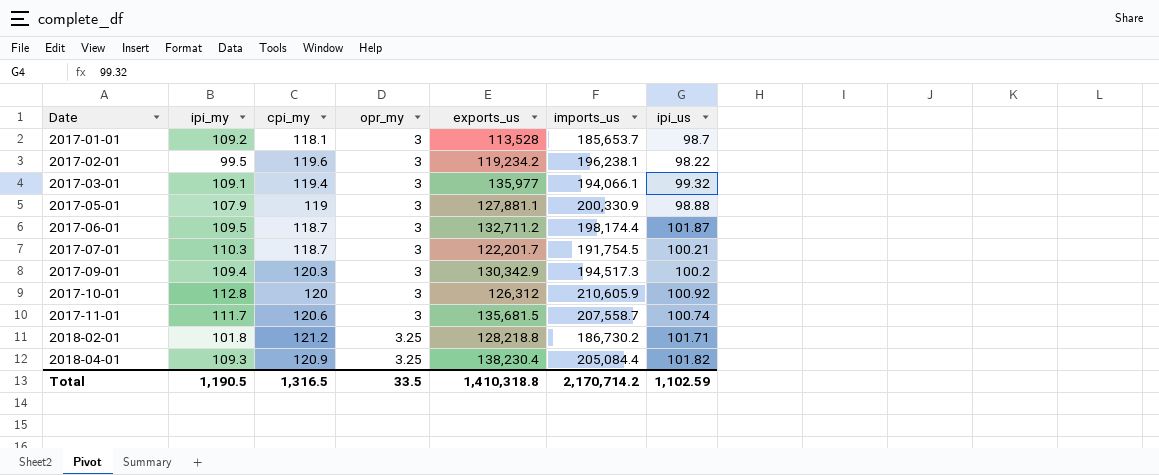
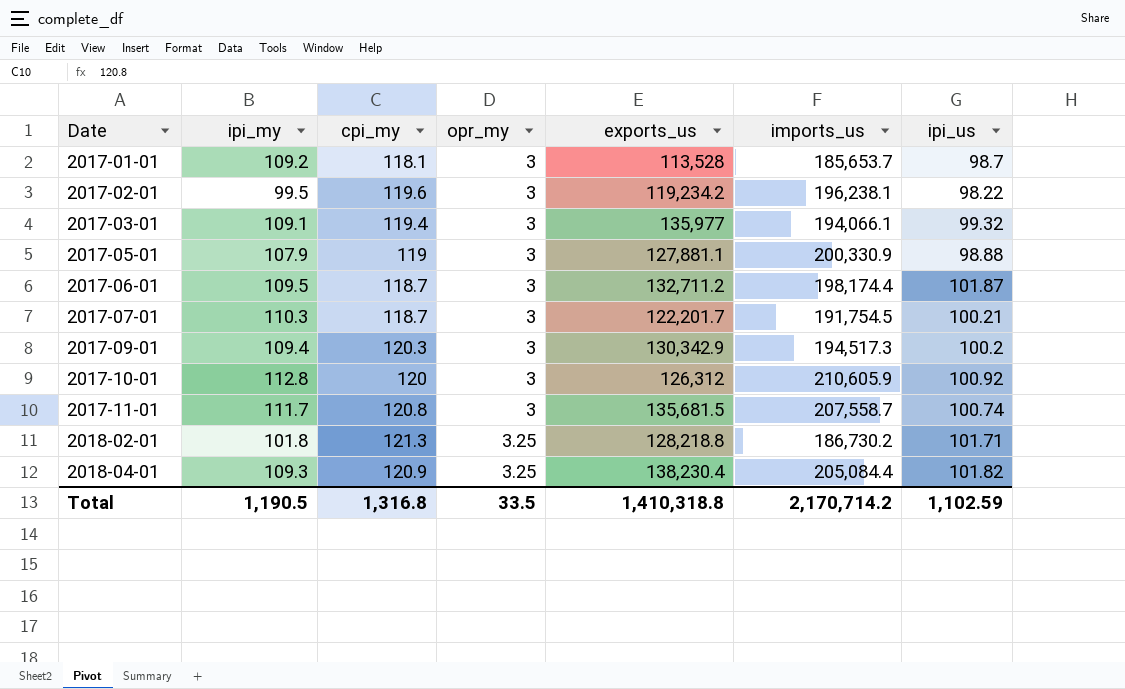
2017-11-01 | cpi_my: 120.6 -> 120.8
2018-02-01 | cpi_my: 121.2 -> 121.3
Total | cpi_my: 1,316.5 -> 1,316.8

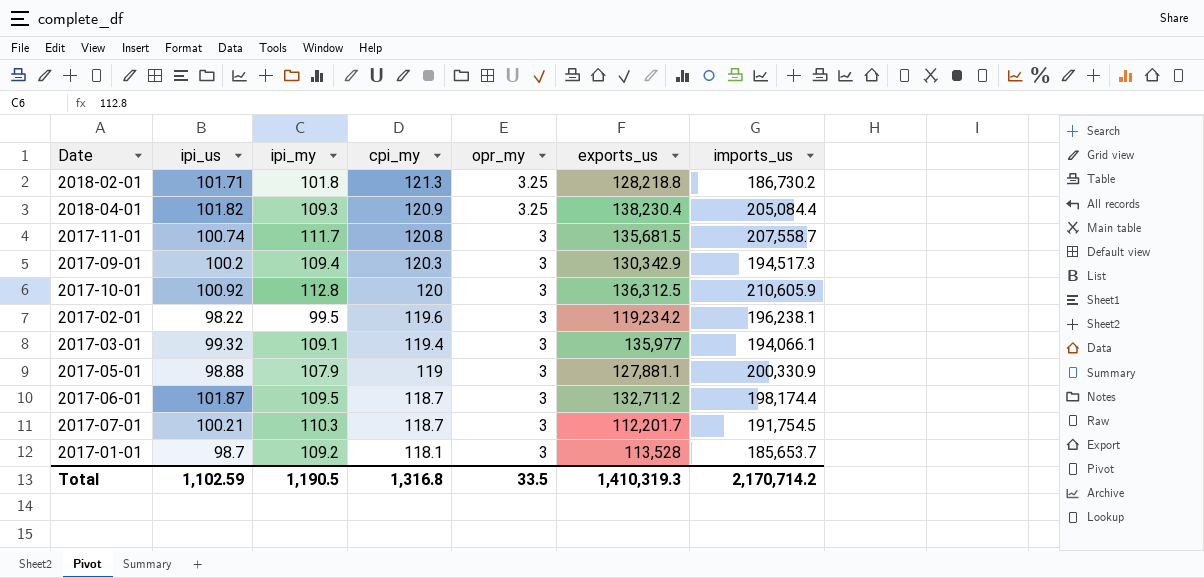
row order: Date ascending -> cpi_my descending
column ipi_us | position: 7 -> 2
2017-10-01 | exports_us: 126,312 -> 136,312.5
2017-07-01 | exports_us: 122,201.7 -> 112,201.7
Total | exports_us: 1,410,318.8 -> 1,410,319.3

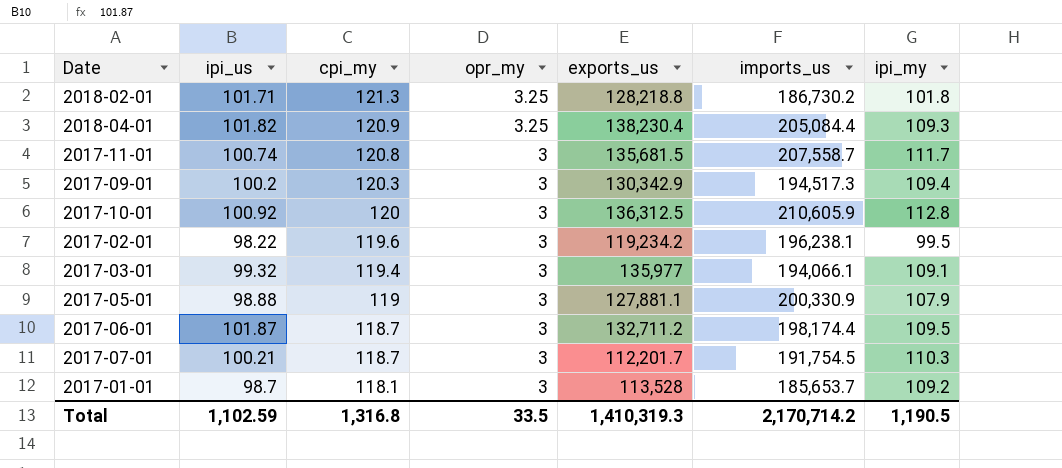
column ipi_my | position: 3 -> 7

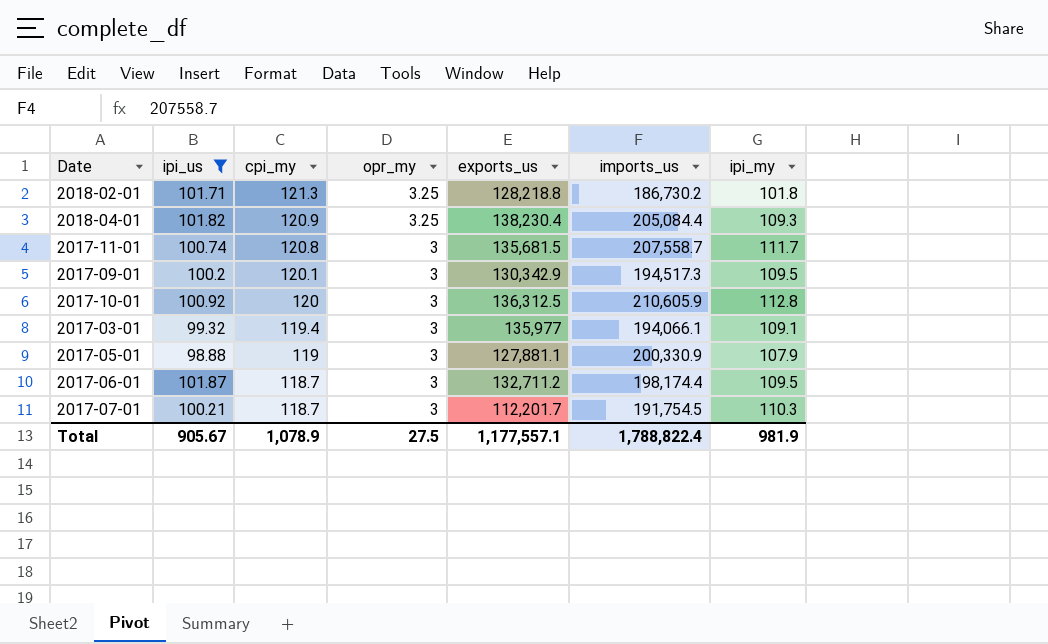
filter: none -> ipi_us >= 98.88
2017-09-01 | cpi_my: 120.3 -> 120.1
2017-09-01 | ipi_my: 109.4 -> 109.5
Total | ipi_us: 1,102.59 -> 905.67
Total | cpi_my: 1,316.8 -> 1,078.9
Total | opr_my: 33.5 -> 27.5
Total | exports_us: 1,410,319.3 -> 1,177,557.1
Total | imports_us: 2,170,714.2 -> 1,788,822.4
Total | ipi_my: 1,190.5 -> 981.9

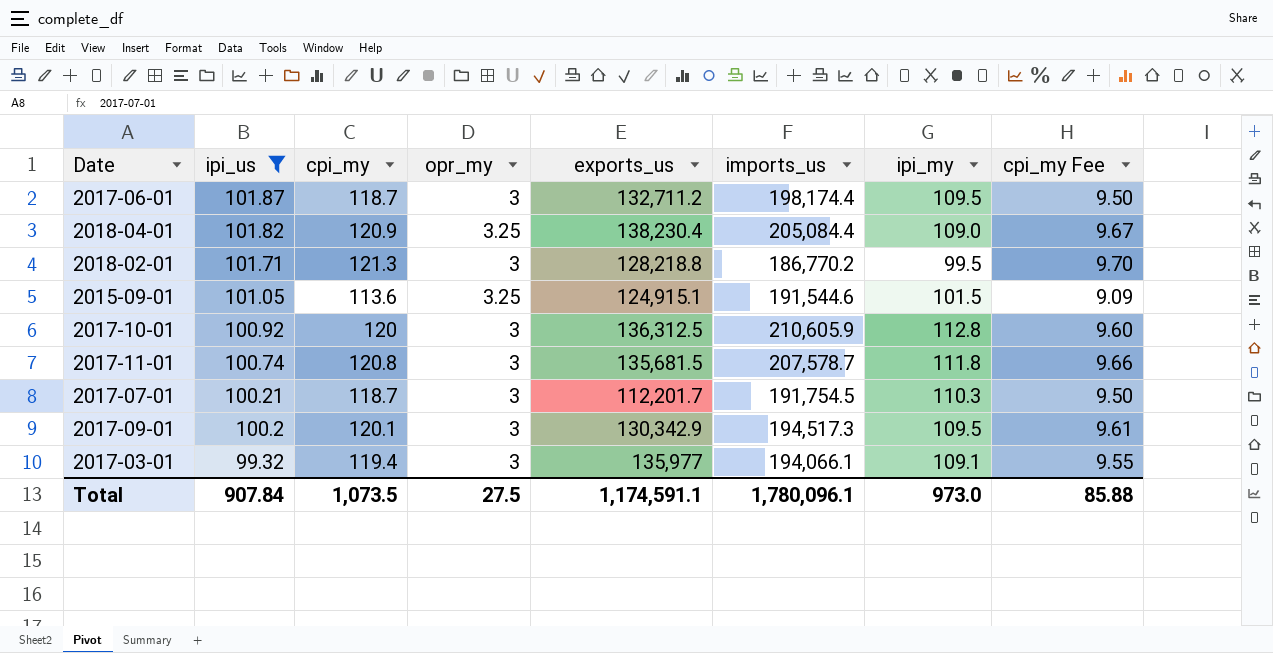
row order: cpi_my descending -> ipi_us descending
column cpi_my Fee | formula: none -> [cpi_my] * 0.08
row 2017-05-01: 98.88 | 119 | 3 | 127,881.1 | 200,330.9 | 107.9 -> none
2018-04-01 | ipi_my: 109.3 -> 109.0
2018-02-01 | opr_my: 3.25 -> 3
2018-02-01 | imports_us: 186,730.2 -> 186,770.2
2018-02-01 | ipi_my: 101.8 -> 99.5
row 2015-09-01: none -> 101.05 | 113.6 | 3.25 | 124,915.1 | 191,544.6 | 101.5 | 9.09
2017-11-01 | imports_us: 207,558.7 -> 207,578.7
2017-11-01 | ipi_my: 111.7 -> 111.8
Total | ipi_us: 905.67 -> 907.84
Total | cpi_my: 1,078.9 -> 1,073.5
Total | exports_us: 1,177,557.1 -> 1,174,591.1
Total | imports_us: 1,788,822.4 -> 1,780,096.1
Total | ipi_my: 981.9 -> 973.0

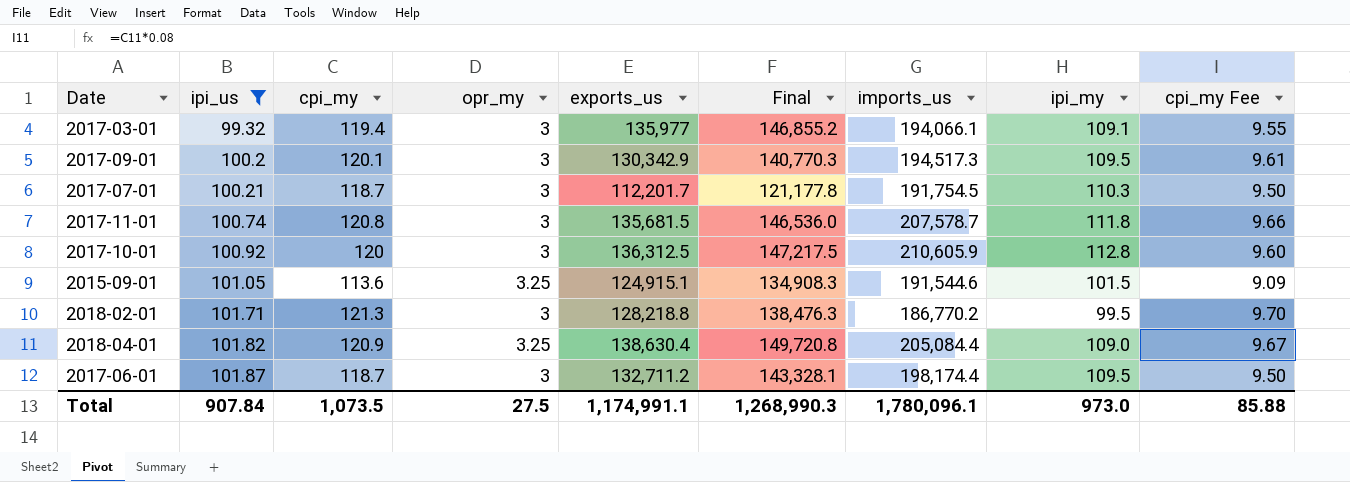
row order: ipi_us descending -> ipi_us ascending
column Final | formula: none -> [exports_us] * 1.08
2018-04-01 | exports_us: 138,230.4 -> 138,630.4
Total | exports_us: 1,174,591.1 -> 1,174,991.1

